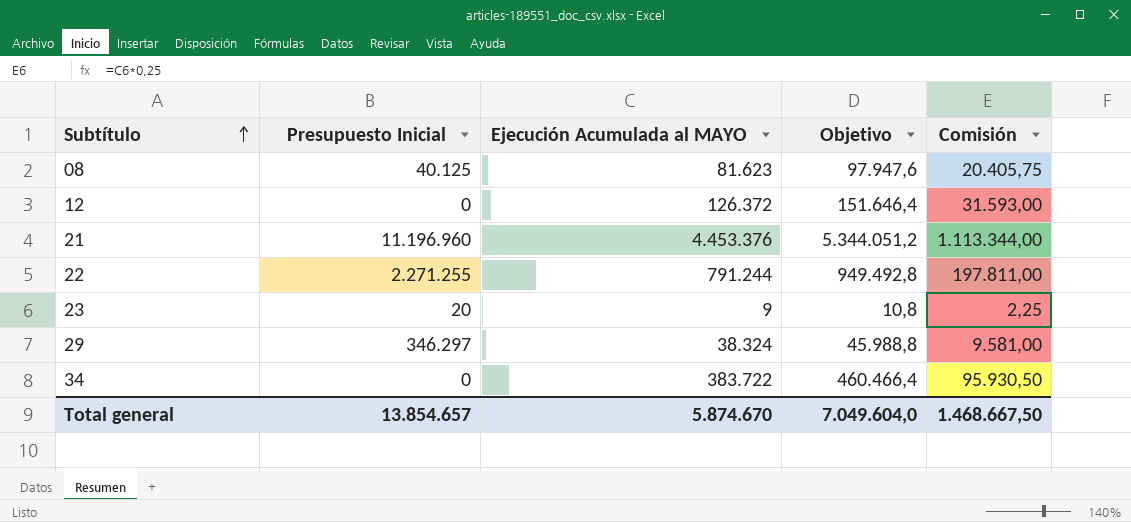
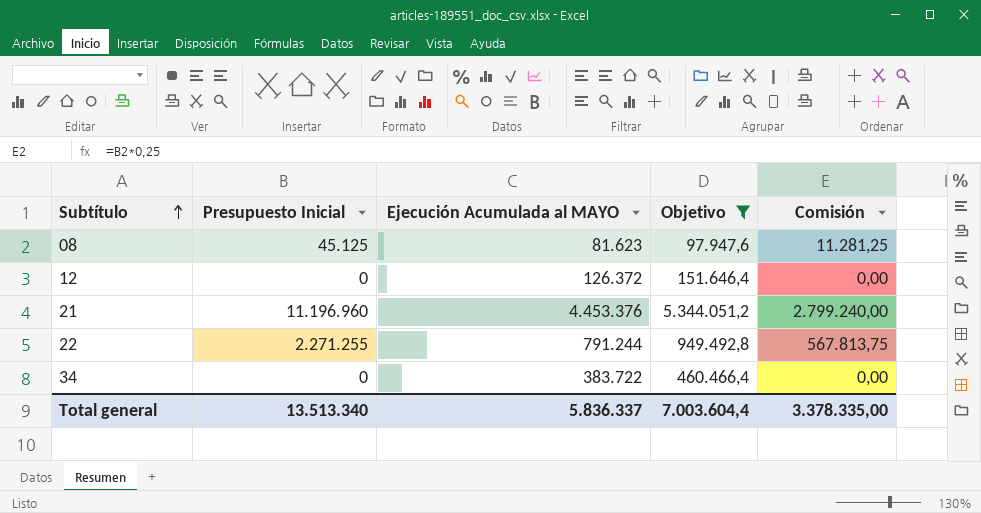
filter: none -> Objetivo >= 97.947,6
column Comisión | formula: [Ejecución Acumulada al MAYO] * 0,25 -> [Presupuesto Inicial] * 0,25
08 | Presupuesto Inicial: 40.125 -> 45.125
Total general | Presupuesto Inicial: 13.854.657 -> 13.513.340
Total general | Ejecución Acumulada al MAYO: 5.874.670 -> 5.836.337
Total general | Objetivo: 7.049.604,0 -> 7.003.604,4
Total general | Comisión: 1.468.667,50 -> 3.378.335,00

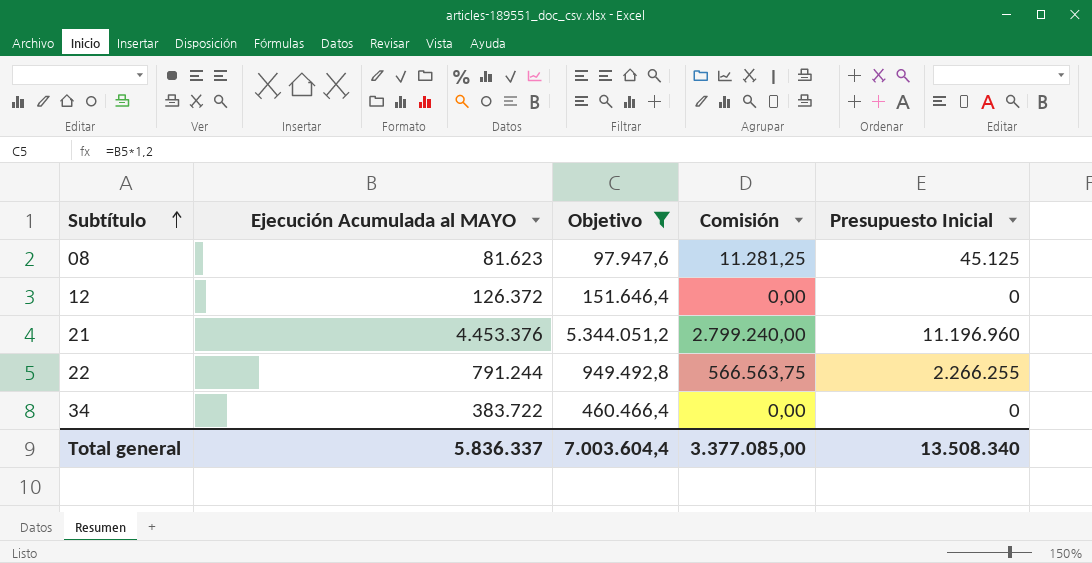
column Presupuesto Inicial | position: 2 -> 5
22 | Comisión: 567.813,75 -> 566.563,75
22 | Presupuesto Inicial: 2.271.255 -> 2.266.255
Total general | Comisión: 3.378.335,00 -> 3.377.085,00
Total general | Presupuesto Inicial: 13.513.340 -> 13.508.340

